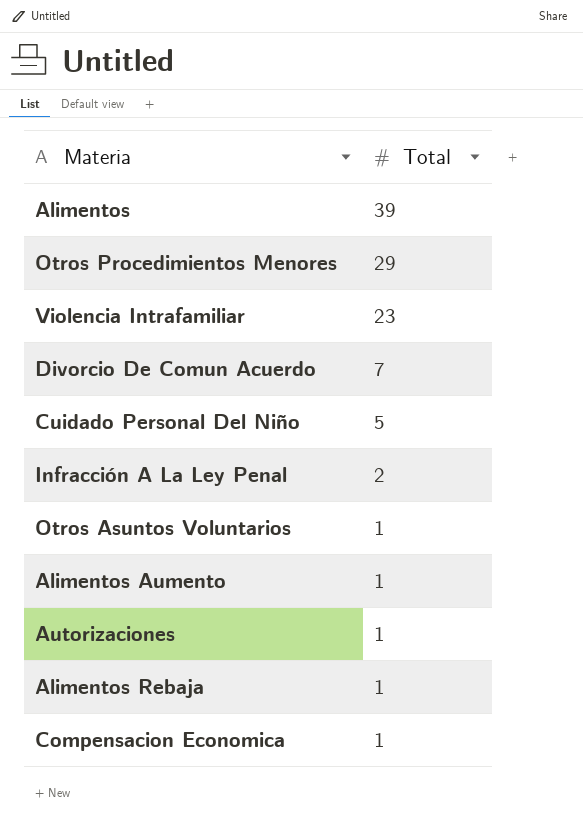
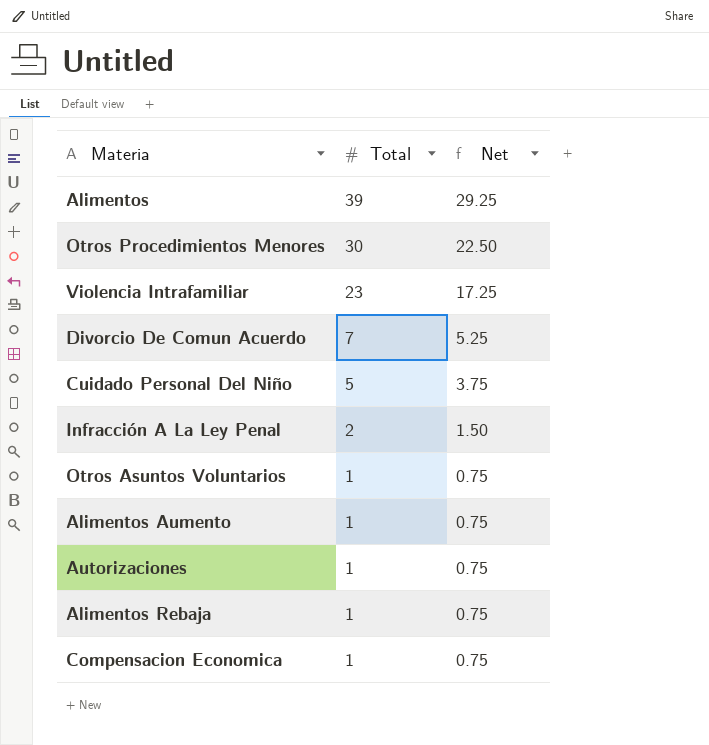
column Net | formula: none -> [Total] * 0.75
Otros Procedimientos Menores | Total: 29 -> 30

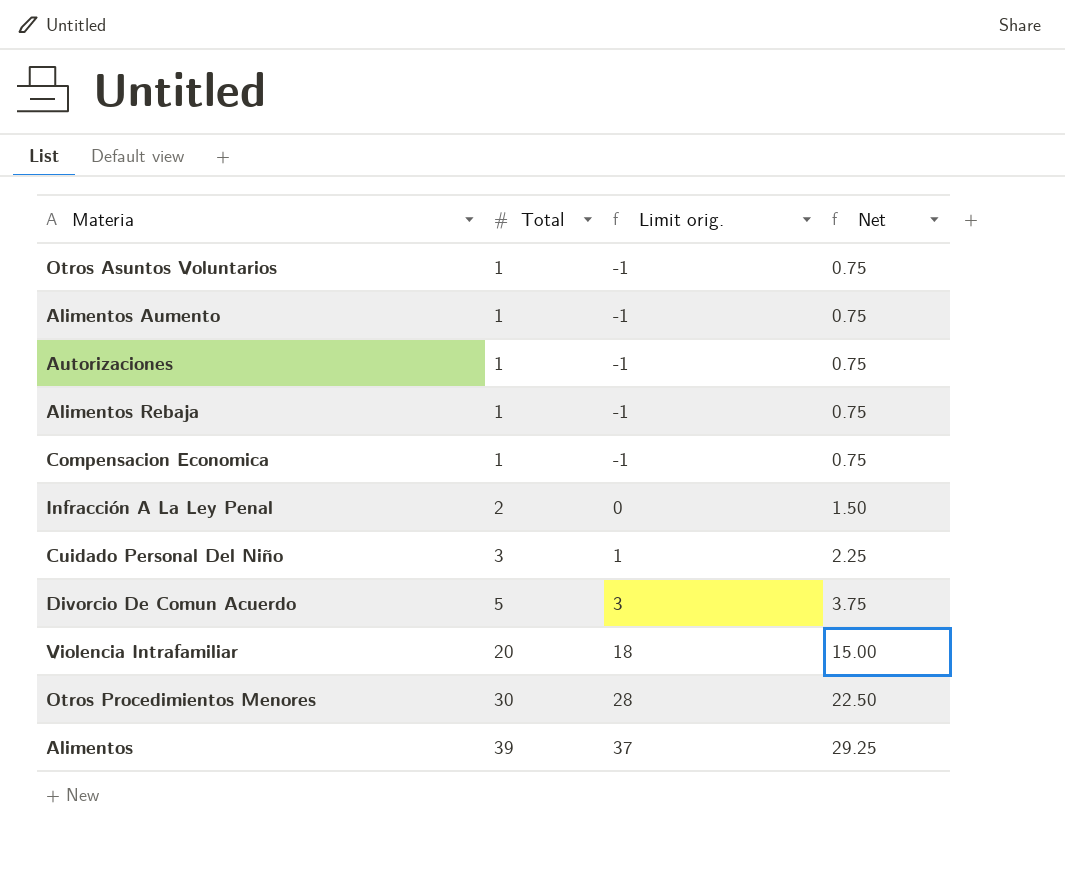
row order: Total descending -> Total ascending
column Limit orig. | formula: none -> [Total] - 2
Cuidado Personal Del Niño | Total: 5 -> 3
Cuidado Personal Del Niño | Net: 3.75 -> 2.25
Divorcio De Comun Acuerdo | Total: 7 -> 5
Divorcio De Comun Acuerdo | Net: 5.25 -> 3.75
Violencia Intrafamiliar | Total: 23 -> 20
Violencia Intrafamiliar | Net: 17.25 -> 15.00

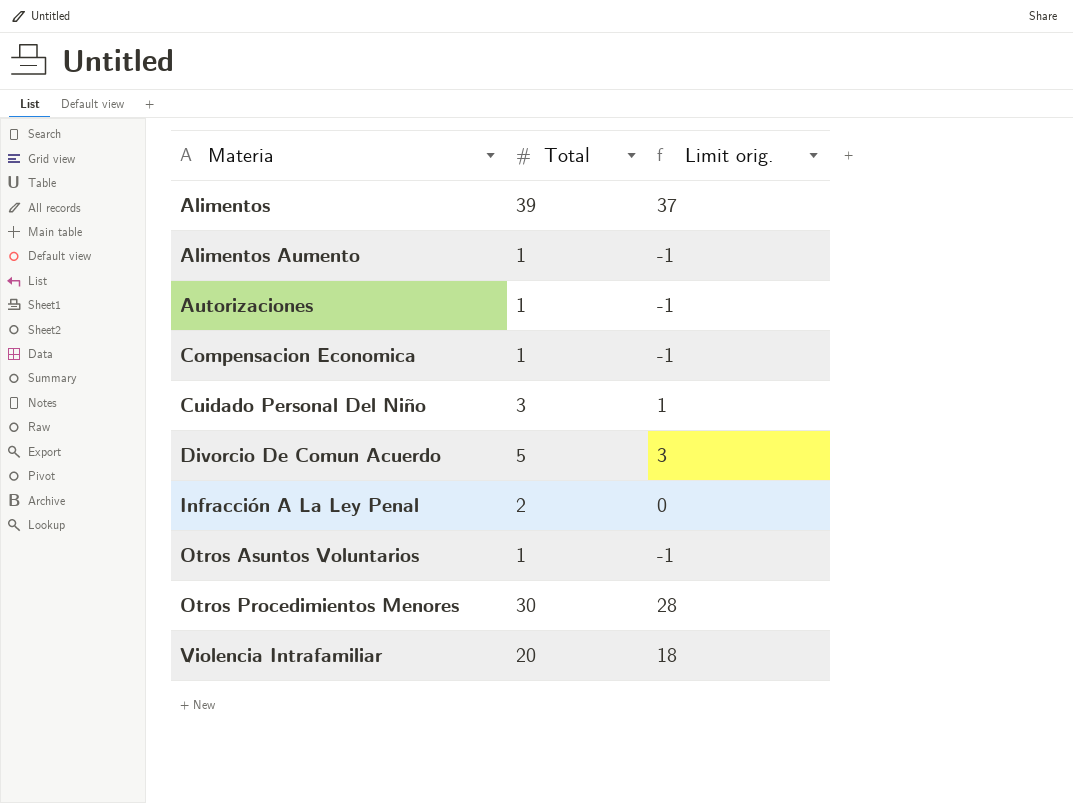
row order: Total ascending -> Materia ascending
column Net | formula: [Total] * 0.75 -> none
row Alimentos Rebaja: 1 | -1 | 0.75 -> none

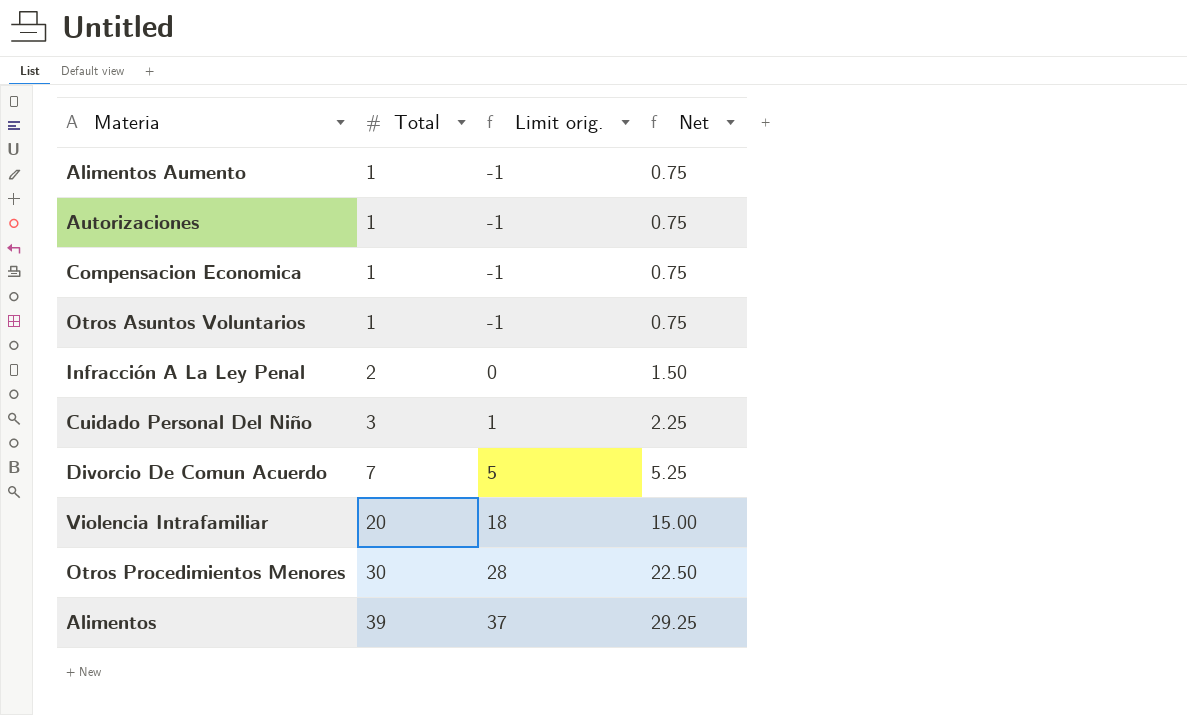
row order: Materia ascending -> Total ascending
column Net | formula: none -> [Total] * 0.75
Divorcio De Comun Acuerdo | Total: 5 -> 7
Divorcio De Comun Acuerdo | Limit orig.: 3 -> 5

